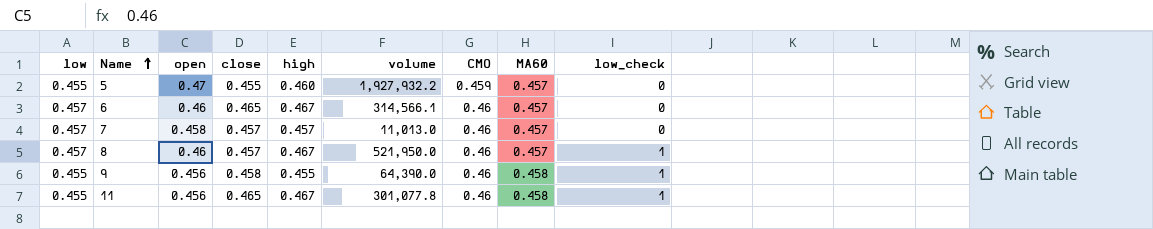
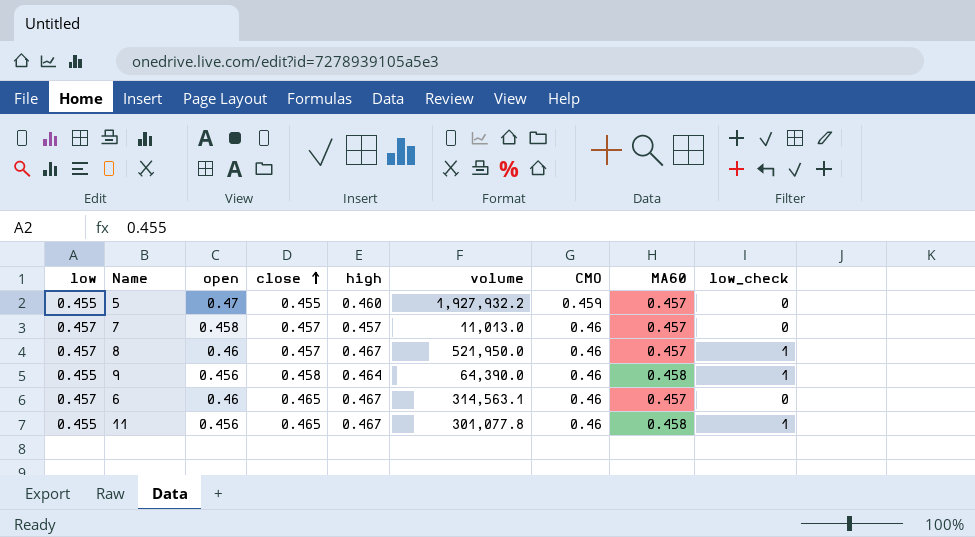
row order: Name ascending -> close ascending
9 | high: 0.455 -> 0.464
6 | volume: 314,566.1 -> 314,563.1

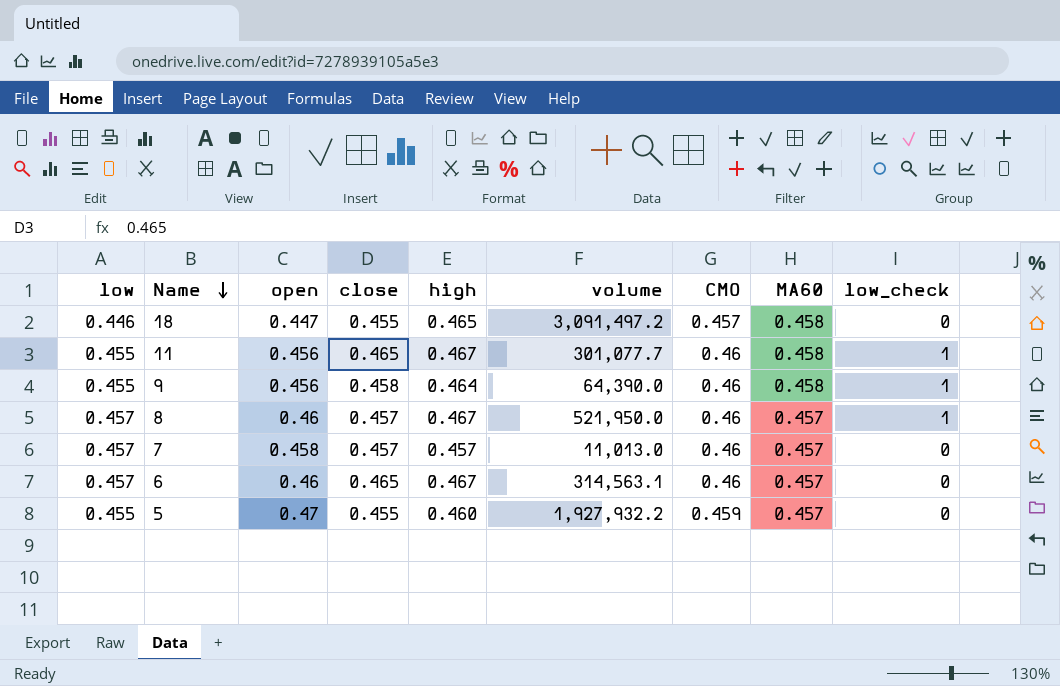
row order: close ascending -> Name descending
row 18: none -> 0.446 | 0.447 | 0.455 | 0.465 | 3,091,497.2 | 0.457 | 0.458 | 0
11 | volume: 301,077.8 -> 301,077.7

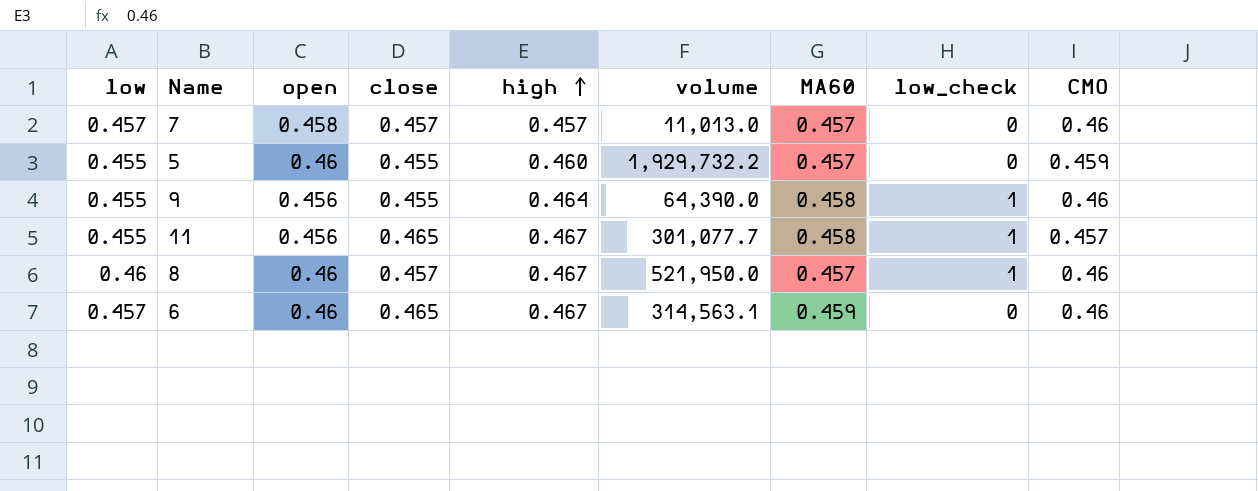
row order: Name descending -> high ascending
column CMO | position: 7 -> 9
row 18: 0.446 | 0.447 | 0.455 | 0.465 | 3,091,497.2 | 0.457 | 0.458 | 0 -> none
5 | open: 0.47 -> 0.46
5 | volume: 1,927,932.2 -> 1,929,732.2
9 | close: 0.458 -> 0.455
11 | CMO: 0.46 -> 0.457
8 | low: 0.457 -> 0.46
6 | MA60: 0.457 -> 0.459

